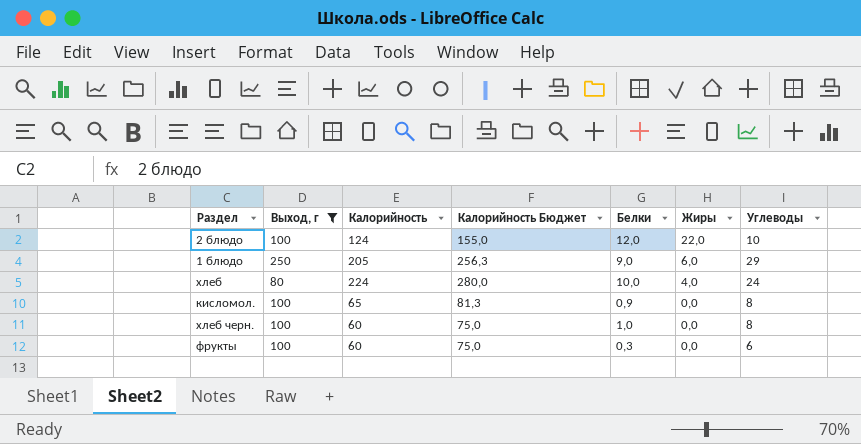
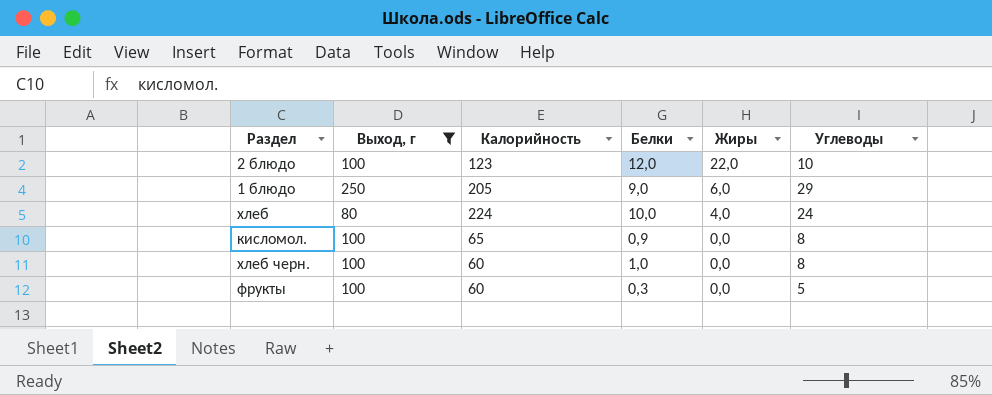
column Калорийность Бюджет | formula: [Калорийность] * 1,25 -> none
2 блюдо | Калорийность: 124 -> 123
фрукты | Углеводы: 6 -> 5

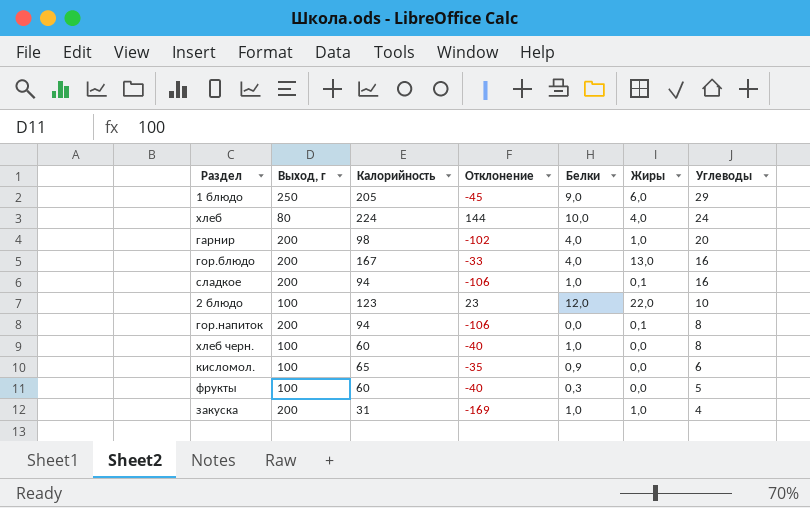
filter: Выход, г != 200 -> none
row order: Жиры descending -> Углеводы descending
column Отклонение | formula: none -> [Калорийность] - [Выход, г]
кисломол. | Углеводы: 8 -> 6

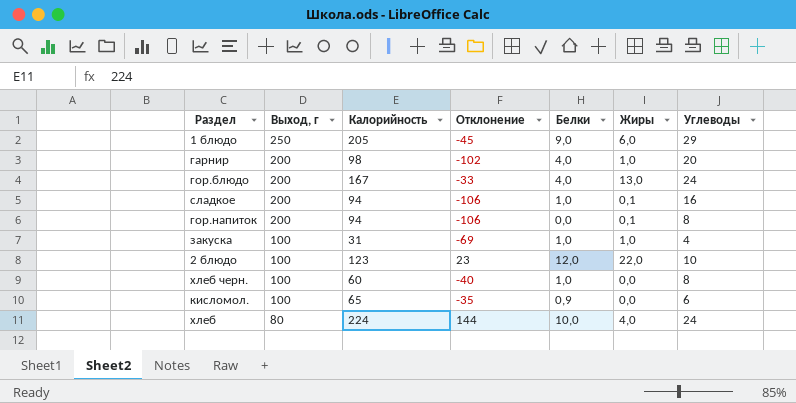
row order: Углеводы descending -> Выход, г descending
row фрукты: 100 | 60 | -40 | 0,3 | 0,0 | 5 -> none
гор.блюдо | Углеводы: 16 -> 24
закуска | Выход, г: 200 -> 100
закуска | Отклонение: -169 -> -69

